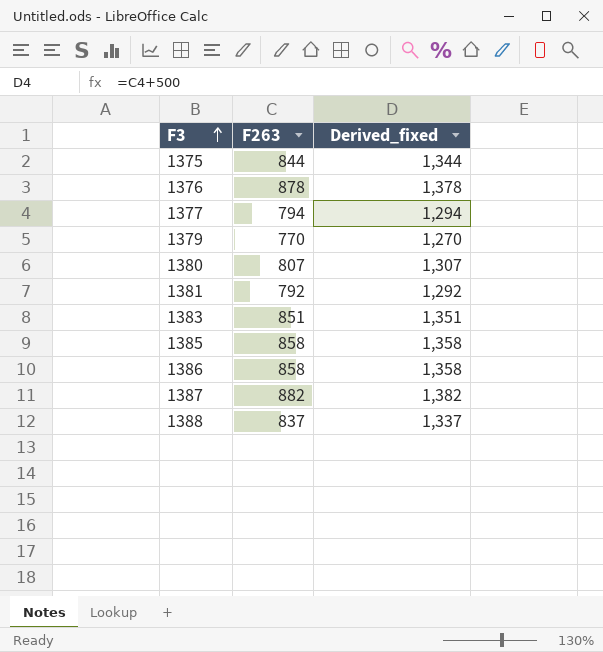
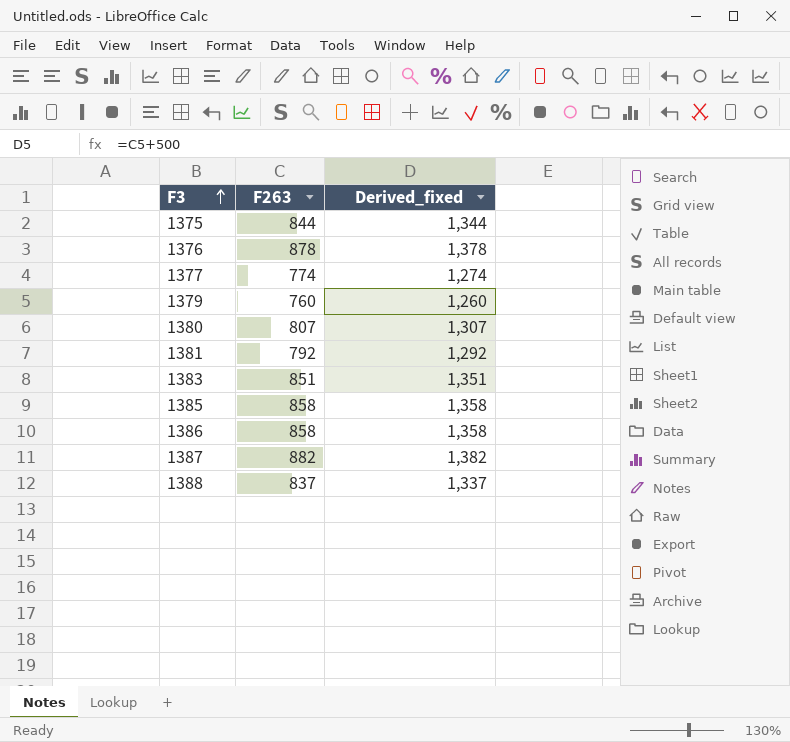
1377 | F263: 794 -> 774
1377 | Derived_fixed: 1,294 -> 1,274
1379 | F263: 770 -> 760
1379 | Derived_fixed: 1,270 -> 1,260

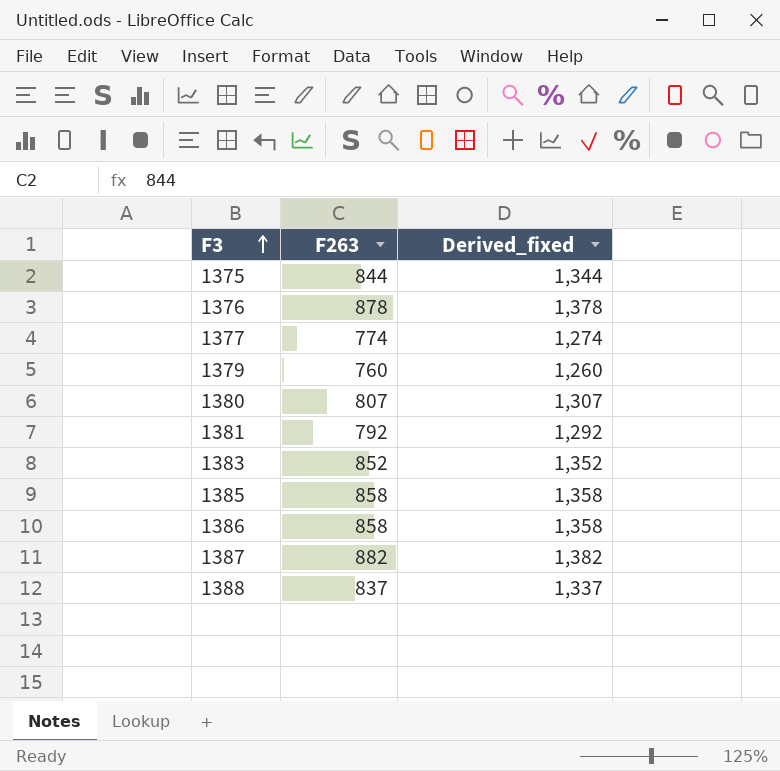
1383 | F263: 851 -> 852
1383 | Derived_fixed: 1,351 -> 1,352

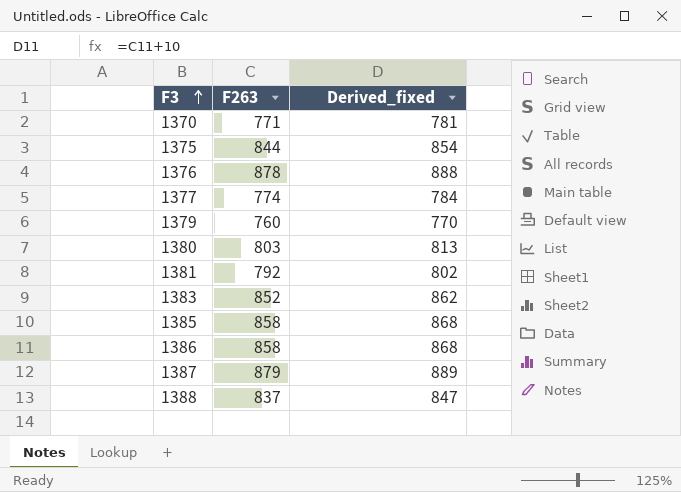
column Derived_fixed | formula: [F263] + 500 -> [F263] + 10
row 1370: none -> 771 | 781
1380 | F263: 807 -> 803
1387 | F263: 882 -> 879

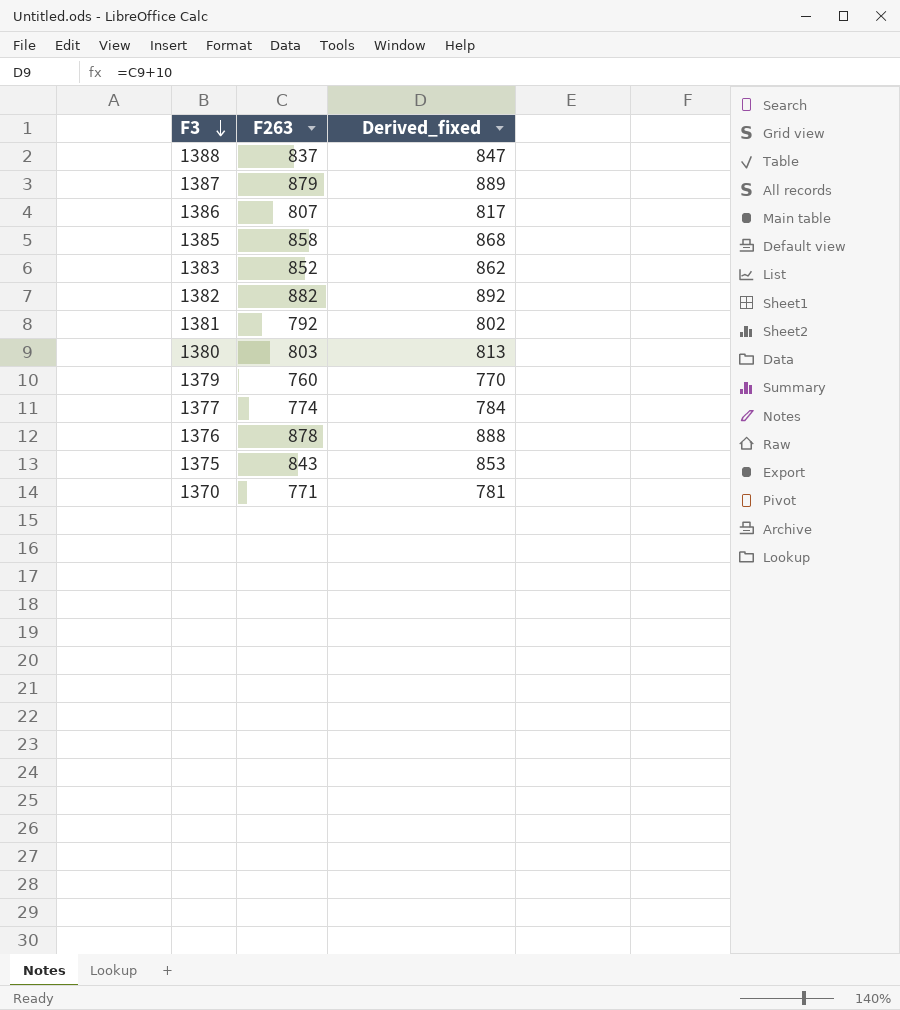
row order: F3 ascending -> F3 descending
1386 | F263: 858 -> 807
1386 | Derived_fixed: 868 -> 817
row 1382: none -> 882 | 892
1375 | F263: 844 -> 843
1375 | Derived_fixed: 854 -> 853

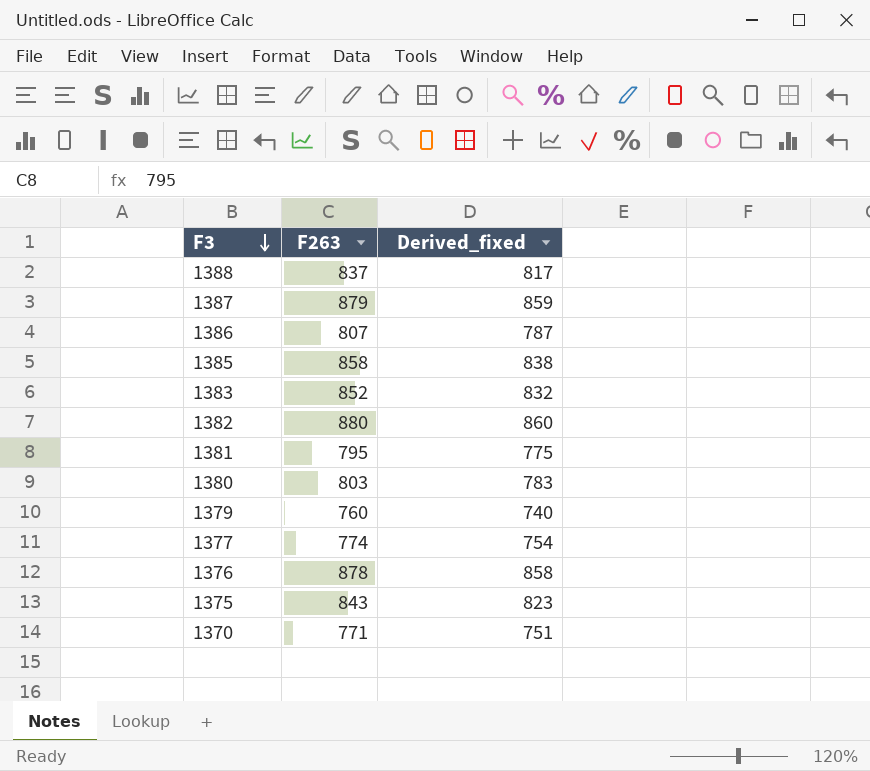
column Derived_fixed | formula: [F263] + 10 -> [F263] - 20
1382 | F263: 882 -> 880
1381 | F263: 792 -> 795

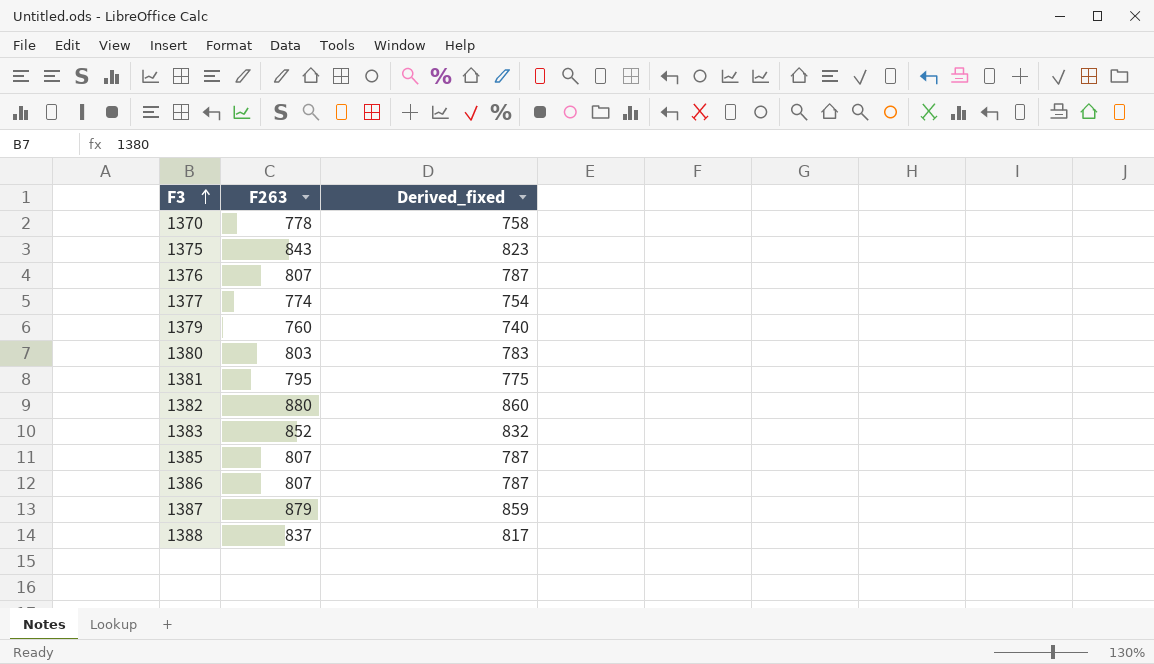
row order: F3 descending -> F3 ascending
1370 | F263: 771 -> 778
1370 | Derived_fixed: 751 -> 758
1376 | F263: 878 -> 807
1376 | Derived_fixed: 858 -> 787
1385 | F263: 858 -> 807
1385 | Derived_fixed: 838 -> 787

